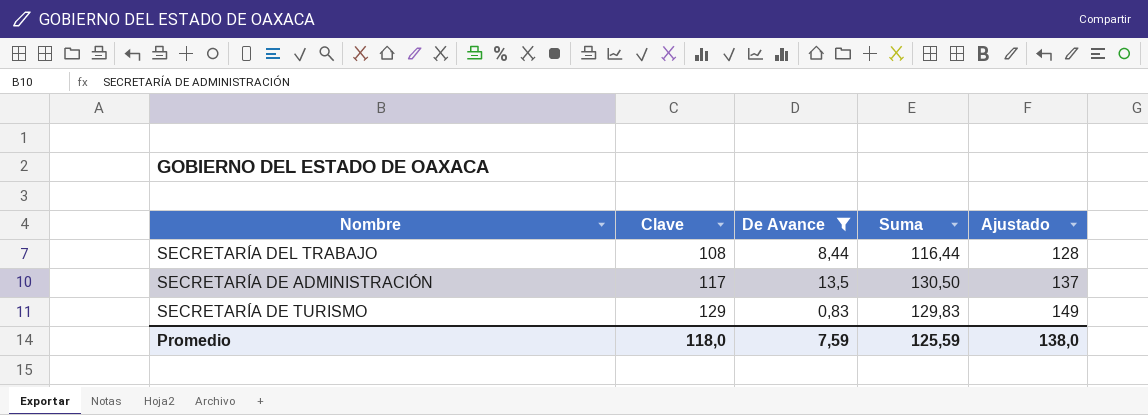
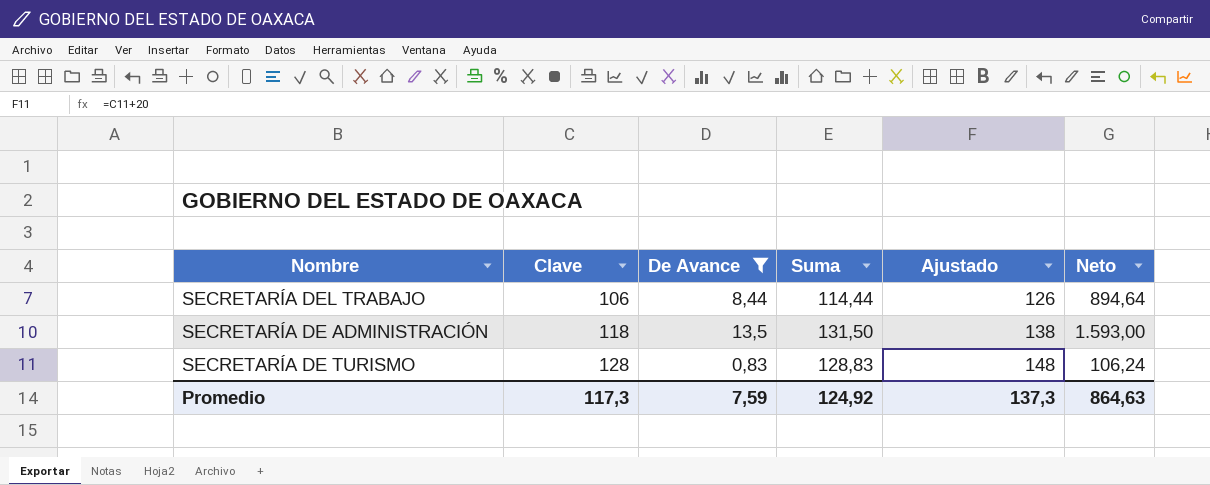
column Neto | formula: none -> [Clave] * [De Avance]
SECRETARÍA DEL TRABAJO | Clave: 108 -> 106
SECRETARÍA DEL TRABAJO | Suma: 116,44 -> 114,44
SECRETARÍA DEL TRABAJO | Ajustado: 128 -> 126
SECRETARÍA DE ADMINISTRACIÓN | Clave: 117 -> 118
SECRETARÍA DE ADMINISTRACIÓN | Suma: 130,50 -> 131,50
SECRETARÍA DE ADMINISTRACIÓN | Ajustado: 137 -> 138
SECRETARÍA DE TURISMO | Clave: 129 -> 128
SECRETARÍA DE TURISMO | Suma: 129,83 -> 128,83
SECRETARÍA DE TURISMO | Ajustado: 149 -> 148
Promedio | Clave: 118,0 -> 117,3
Promedio | Suma: 125,59 -> 124,92
Promedio | Ajustado: 138,0 -> 137,3

